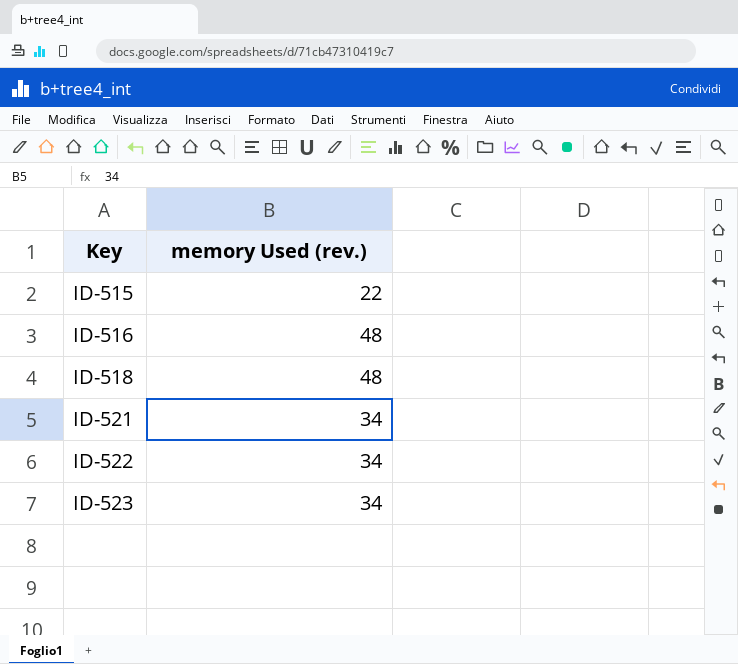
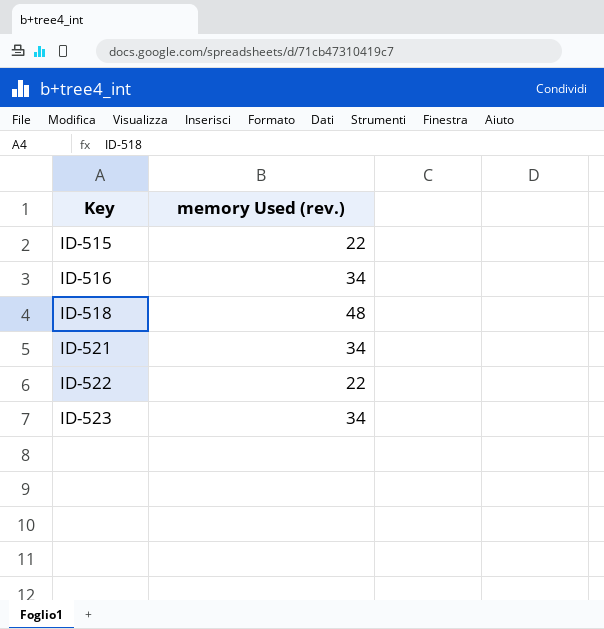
ID-516 | memory Used (rev.): 48 -> 34
ID-522 | memory Used (rev.): 34 -> 22

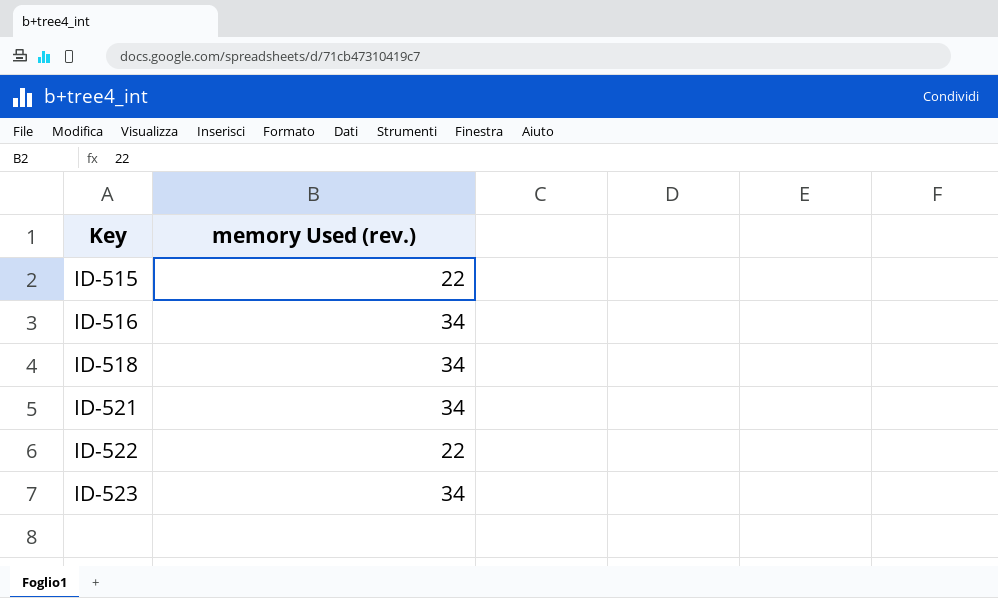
ID-518 | memory Used (rev.): 48 -> 34

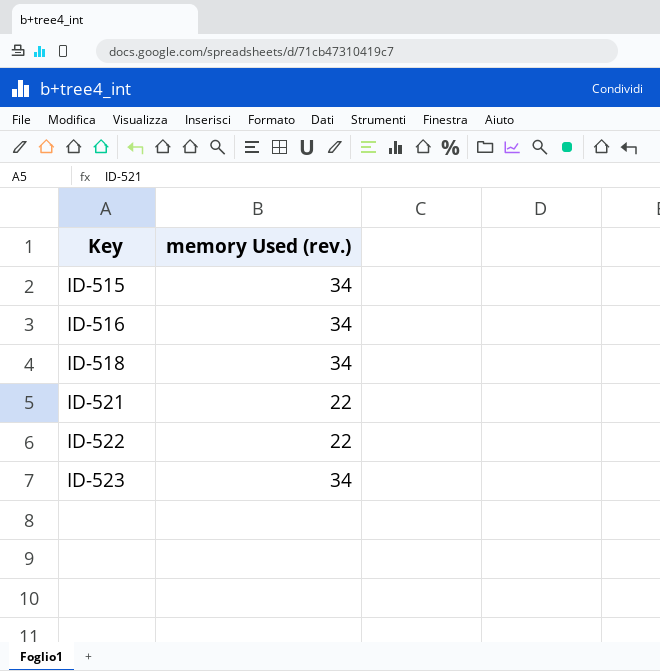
ID-515 | memory Used (rev.): 22 -> 34
ID-521 | memory Used (rev.): 34 -> 22

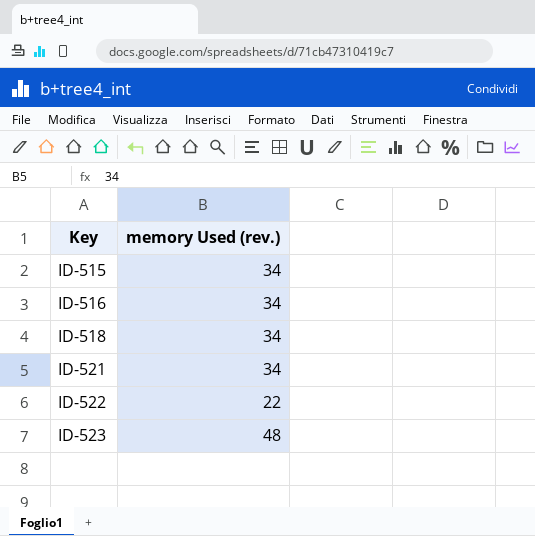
ID-521 | memory Used (rev.): 22 -> 34
ID-523 | memory Used (rev.): 34 -> 48

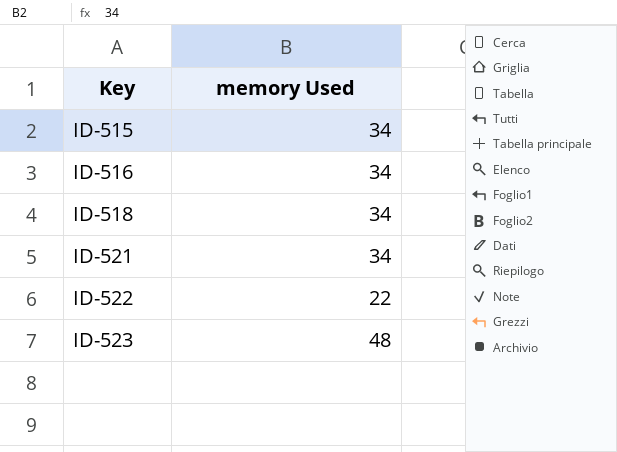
column name: memory Used (rev.) -> memory Used

